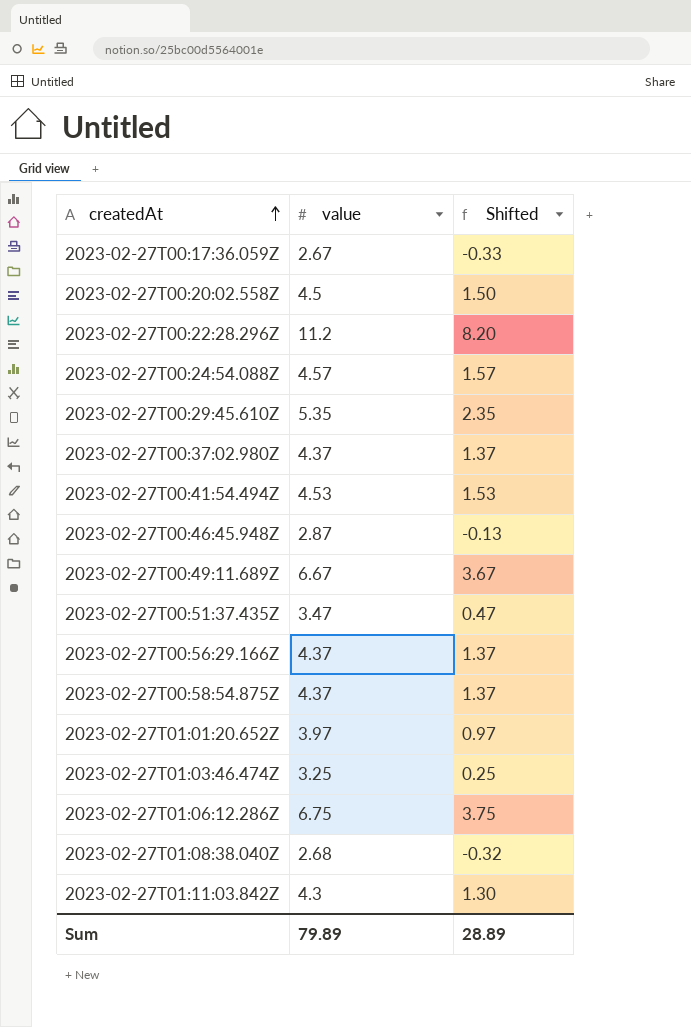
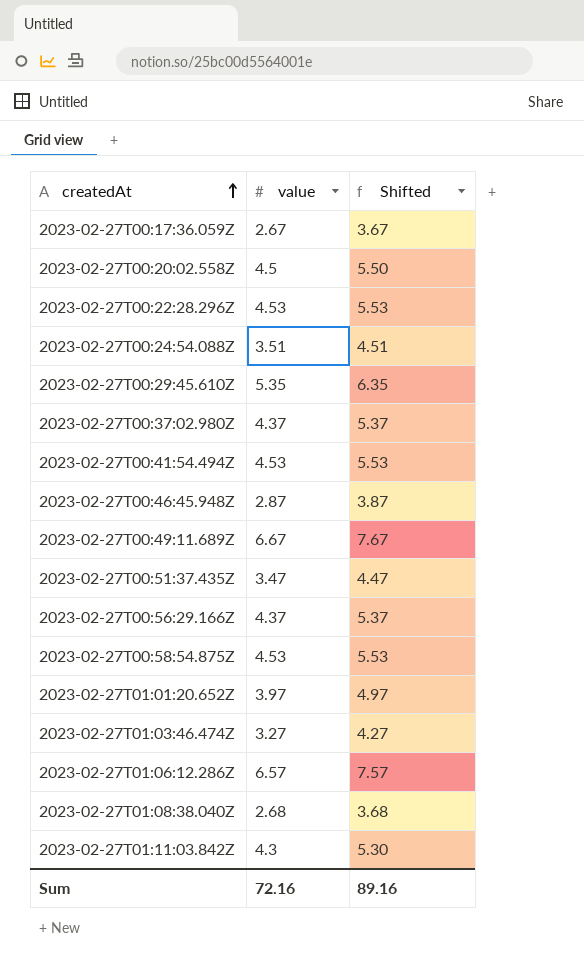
column Shifted | formula: [value] - 3 -> [value] + 1
2023-02-27T00:22:28.296Z | value: 11.2 -> 4.53
2023-02-27T00:24:54.088Z | value: 4.57 -> 3.51
2023-02-27T00:58:54.875Z | value: 4.37 -> 4.53
2023-02-27T01:03:46.474Z | value: 3.25 -> 3.27
2023-02-27T01:06:12.286Z | value: 6.75 -> 6.57
Sum | value: 79.89 -> 72.16
Sum | Shifted: 28.89 -> 89.16

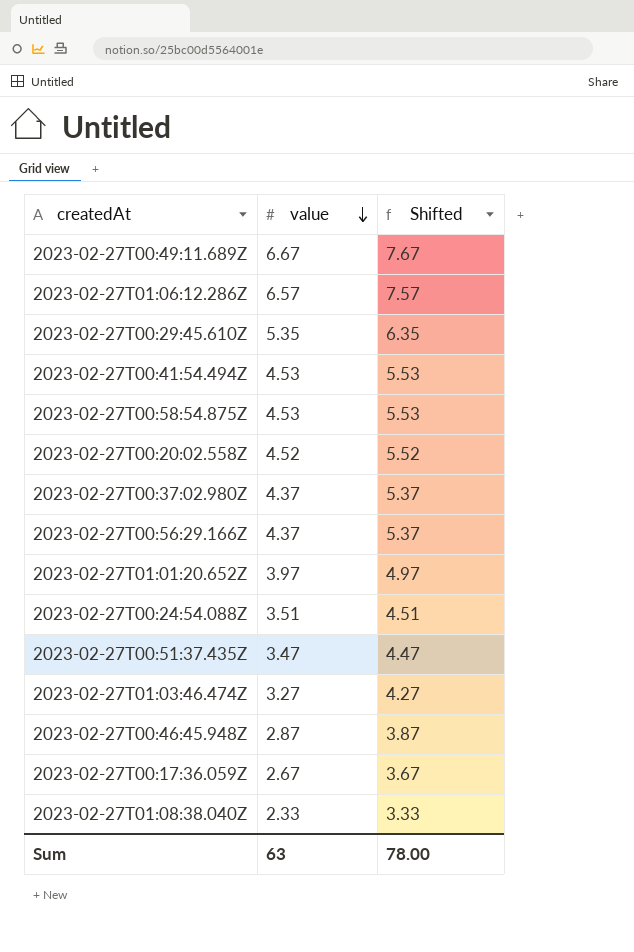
row order: createdAt ascending -> value descending
row 2023-02-27T00:22:28.296Z: 4.53 | 5.53 -> none
row 2023-02-27T01:11:03.842Z: 4.3 | 5.30 -> none
2023-02-27T00:20:02.558Z | value: 4.5 -> 4.52
2023-02-27T00:20:02.558Z | Shifted: 5.50 -> 5.52
2023-02-27T01:08:38.040Z | value: 2.68 -> 2.33
2023-02-27T01:08:38.040Z | Shifted: 3.68 -> 3.33
Sum | value: 72.16 -> 63
Sum | Shifted: 89.16 -> 78.00

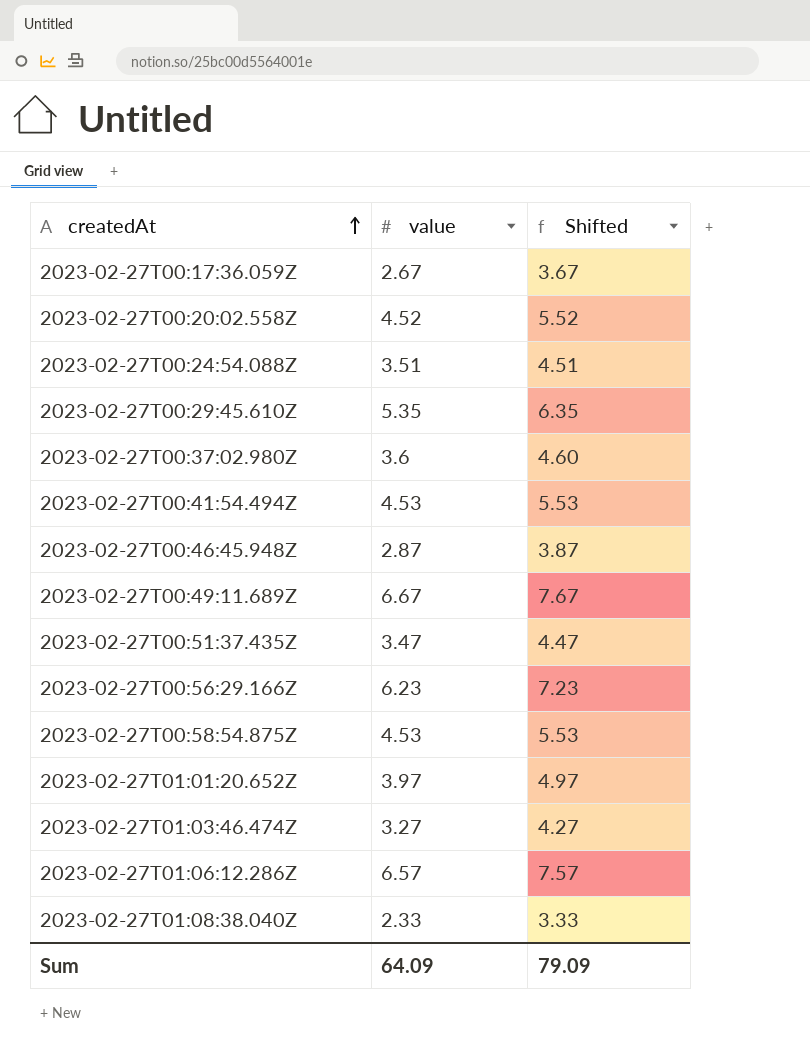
row order: value descending -> createdAt ascending
2023-02-27T00:37:02.980Z | value: 4.37 -> 3.6
2023-02-27T00:37:02.980Z | Shifted: 5.37 -> 4.60
2023-02-27T00:56:29.166Z | value: 4.37 -> 6.23
2023-02-27T00:56:29.166Z | Shifted: 5.37 -> 7.23
Sum | value: 63 -> 64.09
Sum | Shifted: 78.00 -> 79.09

